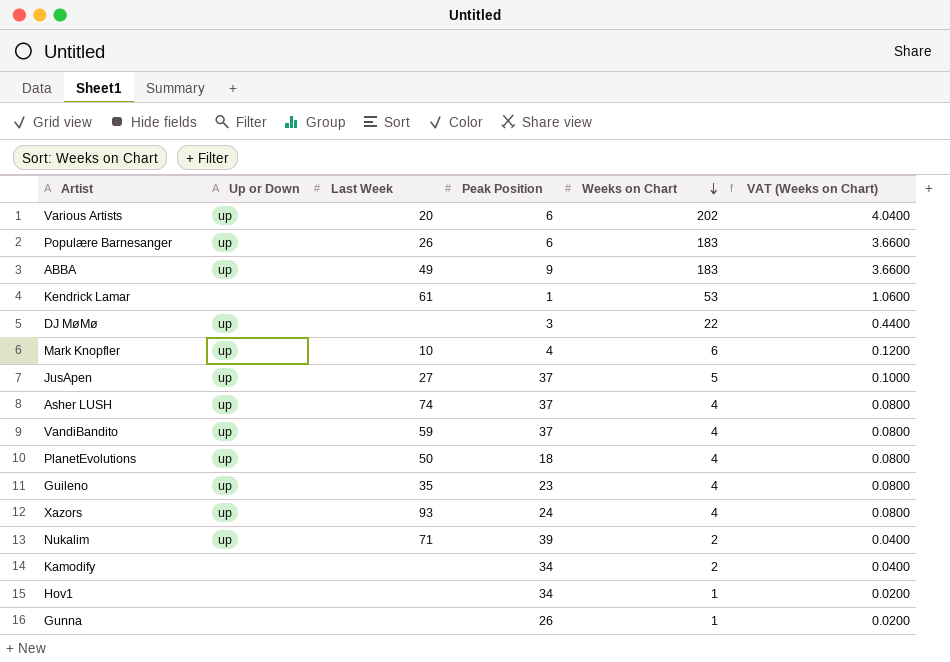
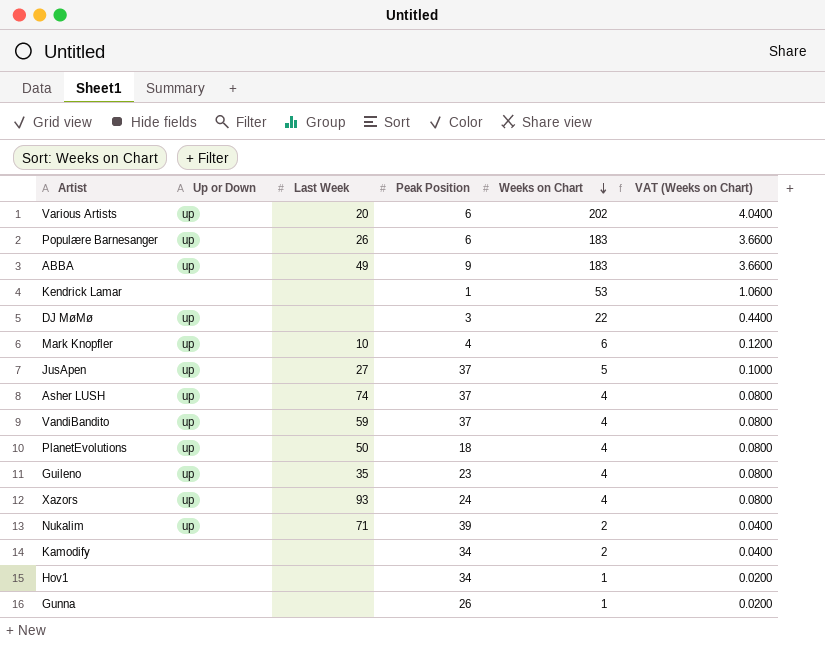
Kendrick Lamar | Last Week: 61 -> none

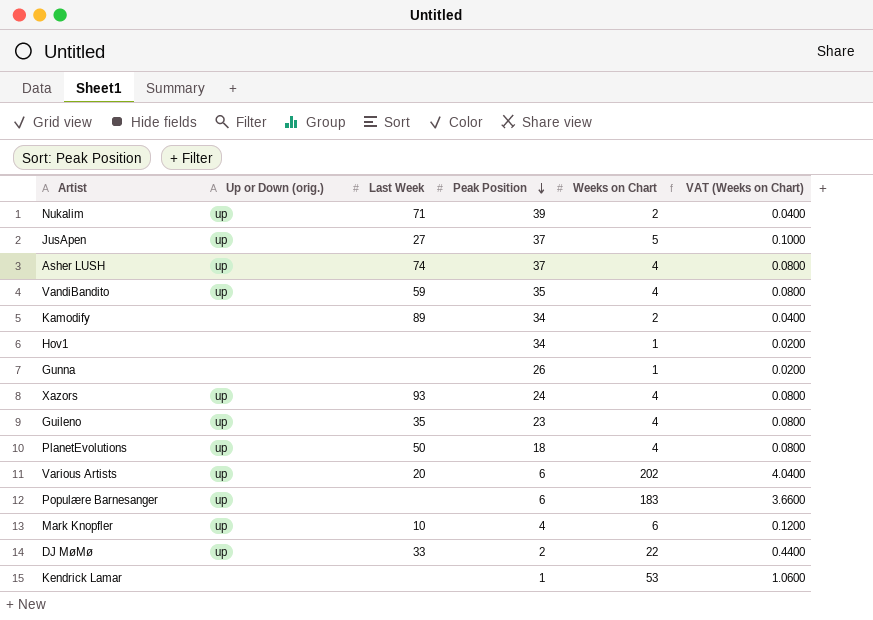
row order: Weeks on Chart descending -> Peak Position descending
column name: Up or Down -> Up or Down (orig.)
row ABBA: up | 49 | 9 | 183 | 3.6600 -> none
VandiBandito | Peak Position: 37 -> 35
Kamodify | Last Week: none -> 89
Populære Barnesanger | Last Week: 26 -> none
DJ MøMø | Last Week: none -> 33
DJ MøMø | Peak Position: 3 -> 2

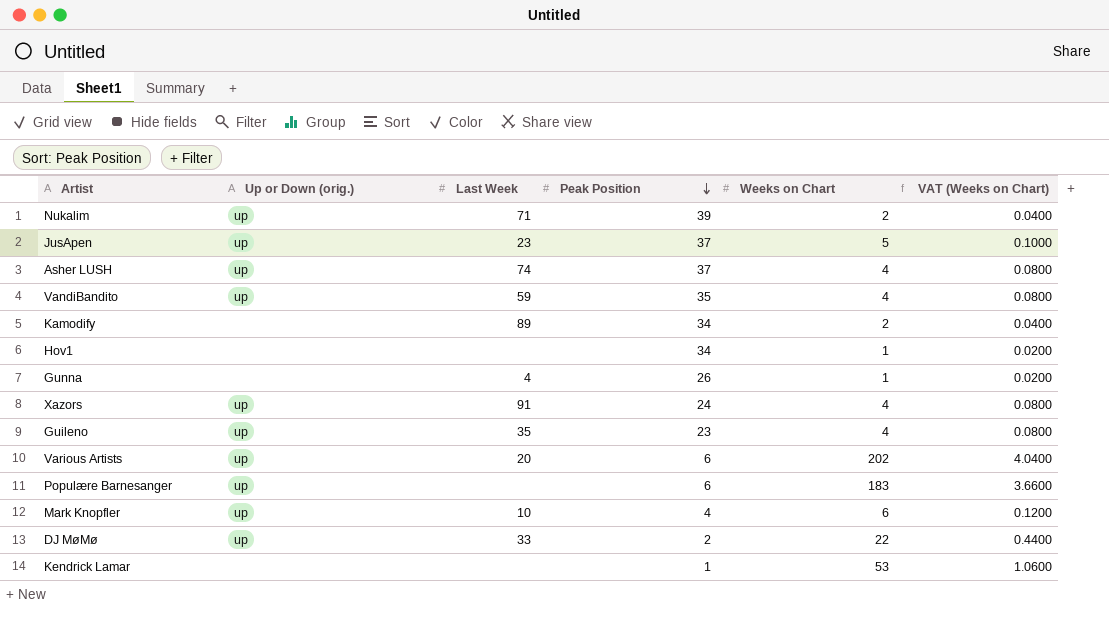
row PlanetEvolutions: up | 50 | 18 | 4 | 0.0800 -> none
JusApen | Last Week: 27 -> 23
Gunna | Last Week: none -> 4
Xazors | Last Week: 93 -> 91

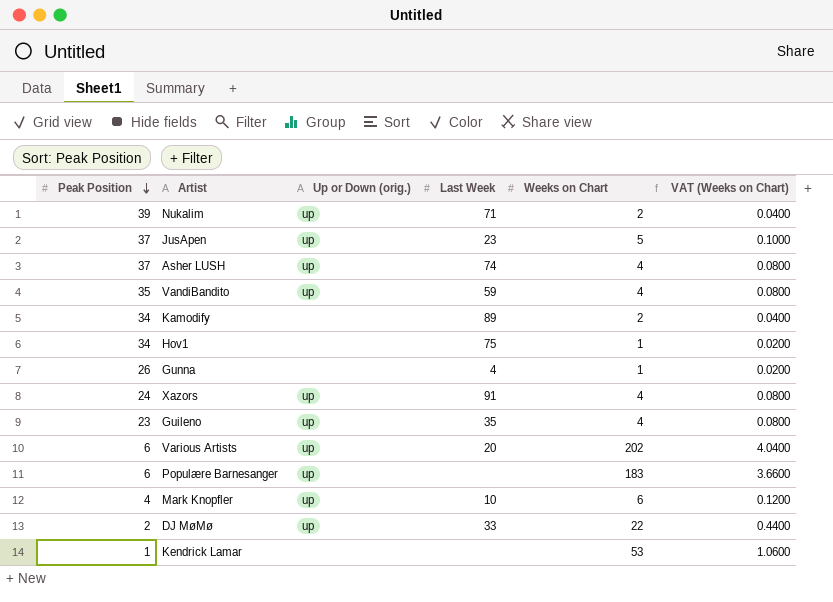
column Peak Position | position: 4 -> 1
Hov1 | Last Week: none -> 75

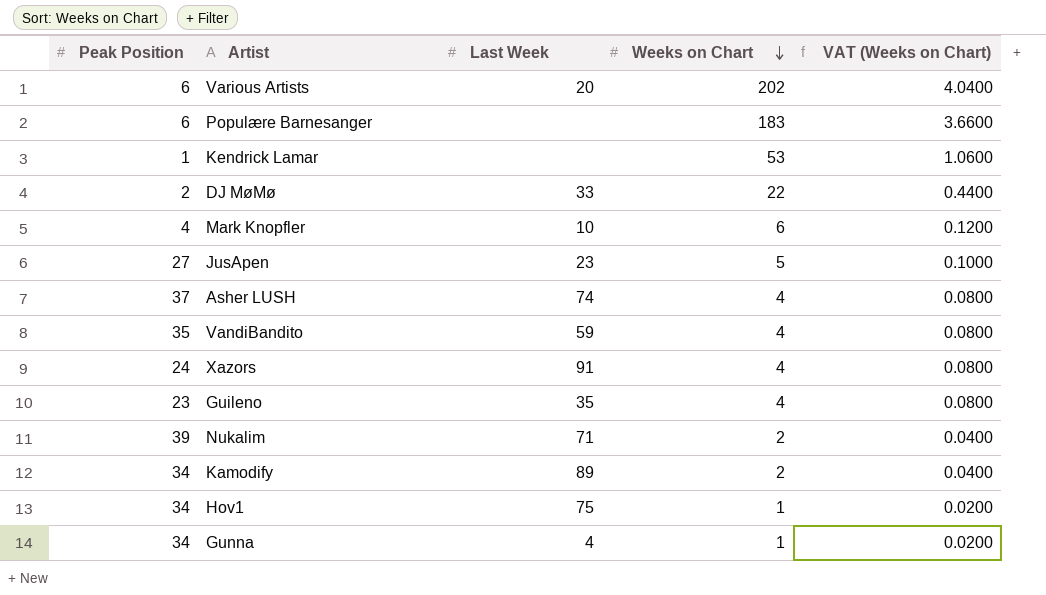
row order: Peak Position descending -> Weeks on Chart descending
column Up or Down (orig.) | position: 3 -> none
JusApen | Peak Position: 37 -> 27
Gunna | Peak Position: 26 -> 34

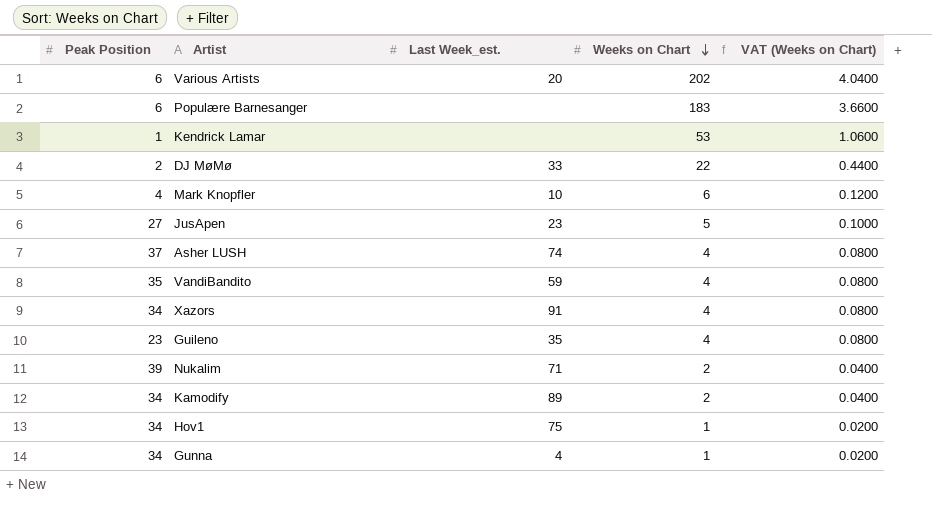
column name: Last Week -> Last Week_est.
Xazors | Peak Position: 24 -> 34

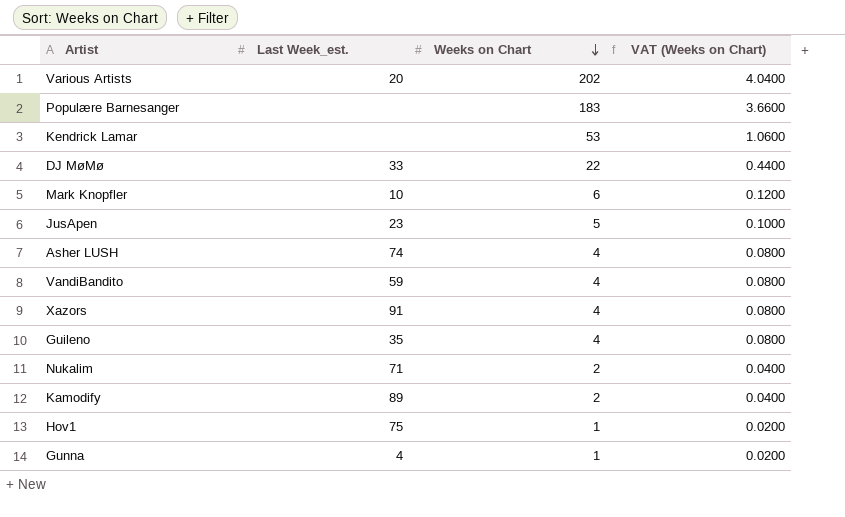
column Peak Position | position: 1 -> none

